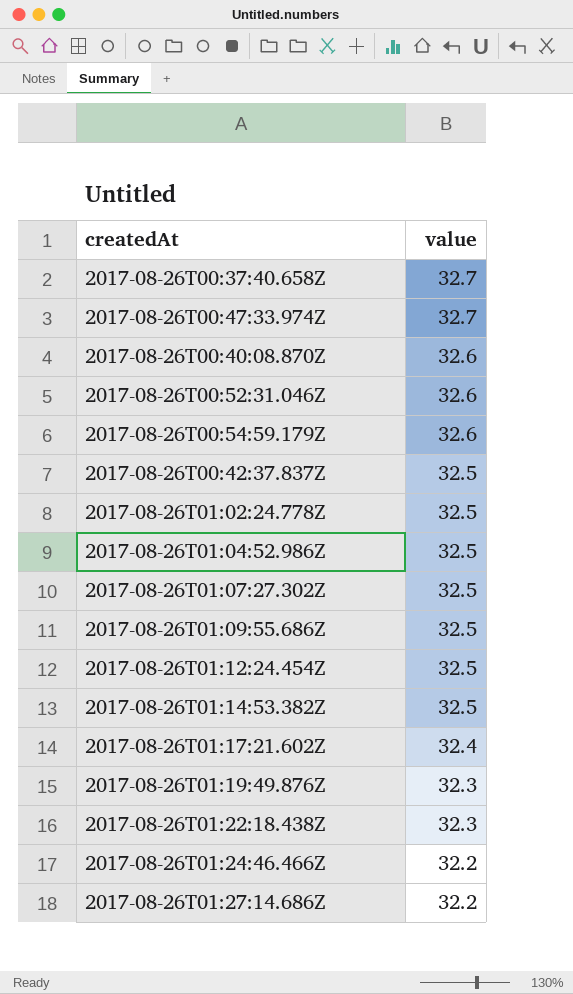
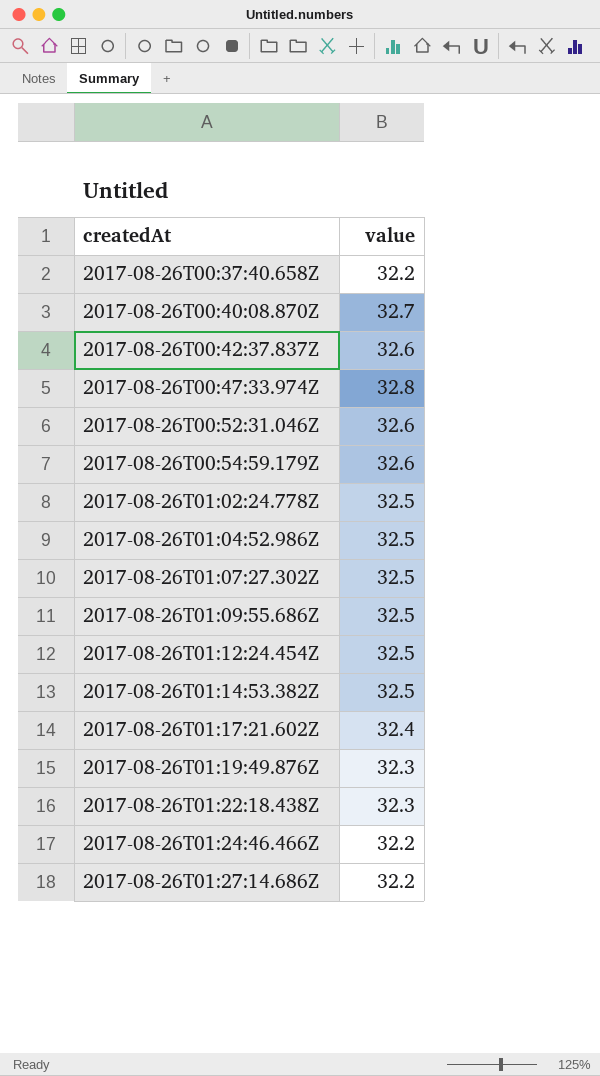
row order: value descending -> createdAt ascending
2017-08-26T00:37:40.658Z | value: 32.7 -> 32.2
2017-08-26T00:40:08.870Z | value: 32.6 -> 32.7
2017-08-26T00:42:37.837Z | value: 32.5 -> 32.6
2017-08-26T00:47:33.974Z | value: 32.7 -> 32.8

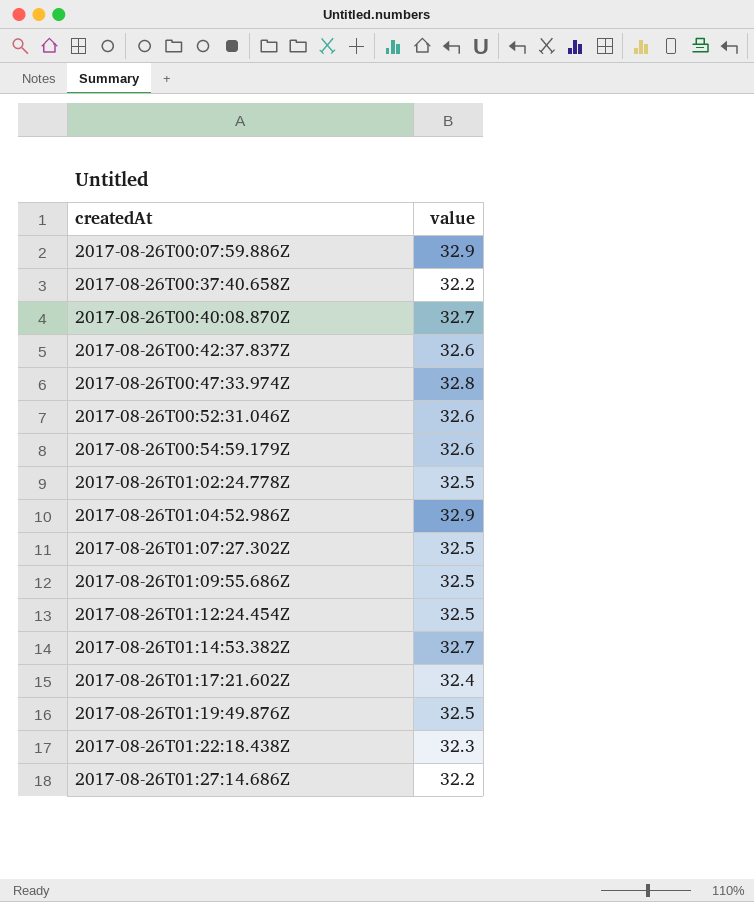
row 2017-08-26T01:24:46.466Z: 32.2 -> none
row 2017-08-26T00:07:59.886Z: none -> 32.9
2017-08-26T01:04:52.986Z | value: 32.5 -> 32.9
2017-08-26T01:14:53.382Z | value: 32.5 -> 32.7
2017-08-26T01:19:49.876Z | value: 32.3 -> 32.5

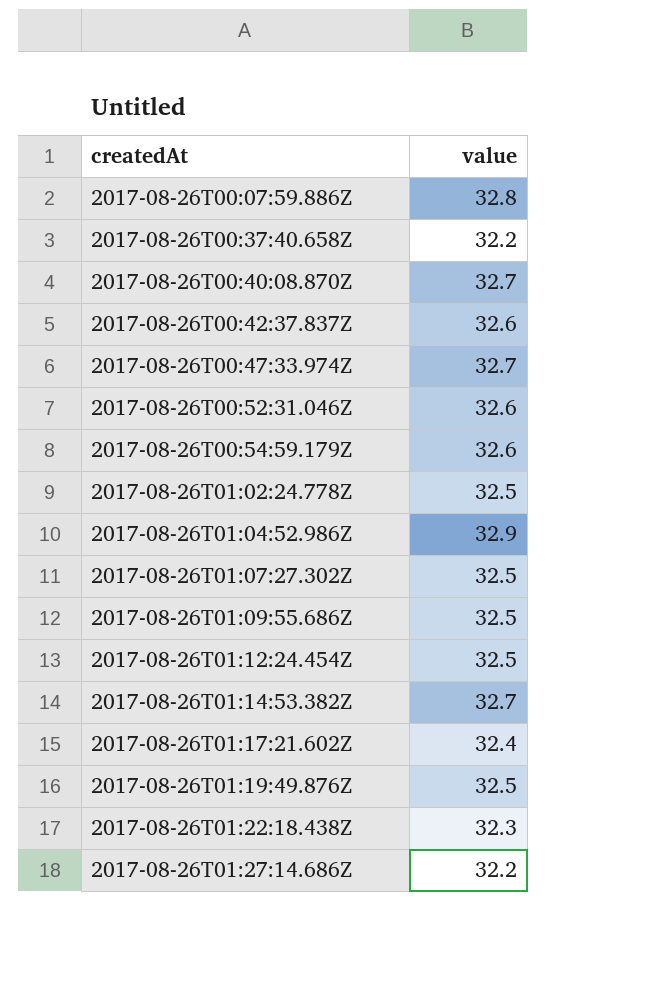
2017-08-26T00:07:59.886Z | value: 32.9 -> 32.8
2017-08-26T00:47:33.974Z | value: 32.8 -> 32.7

